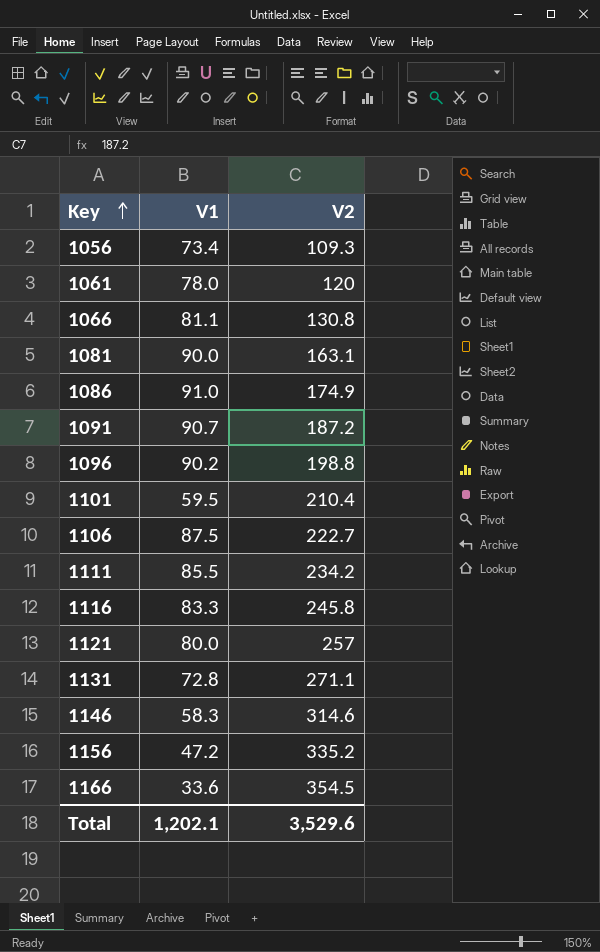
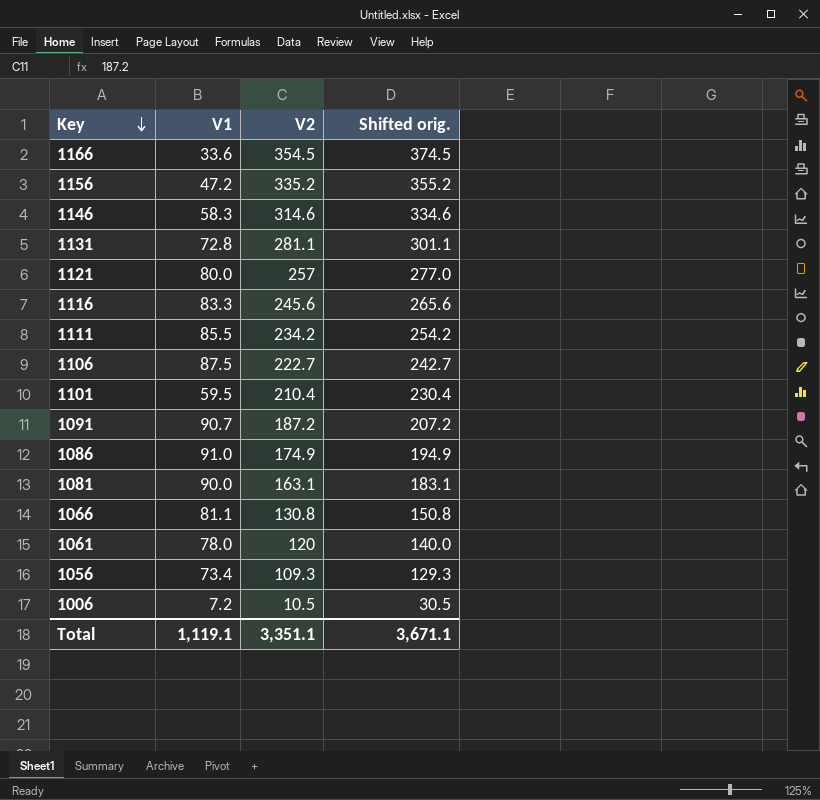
row order: Key ascending -> Key descending
column Shifted orig. | formula: none -> [V2] + 20
row 1096: 90.2 | 198.8 -> none
1131 | V2: 271.1 -> 281.1
1116 | V2: 245.8 -> 245.6
row 1006: none -> 7.2 | 10.5 | 30.5
Total | V1: 1,202.1 -> 1,119.1
Total | V2: 3,529.6 -> 3,351.1

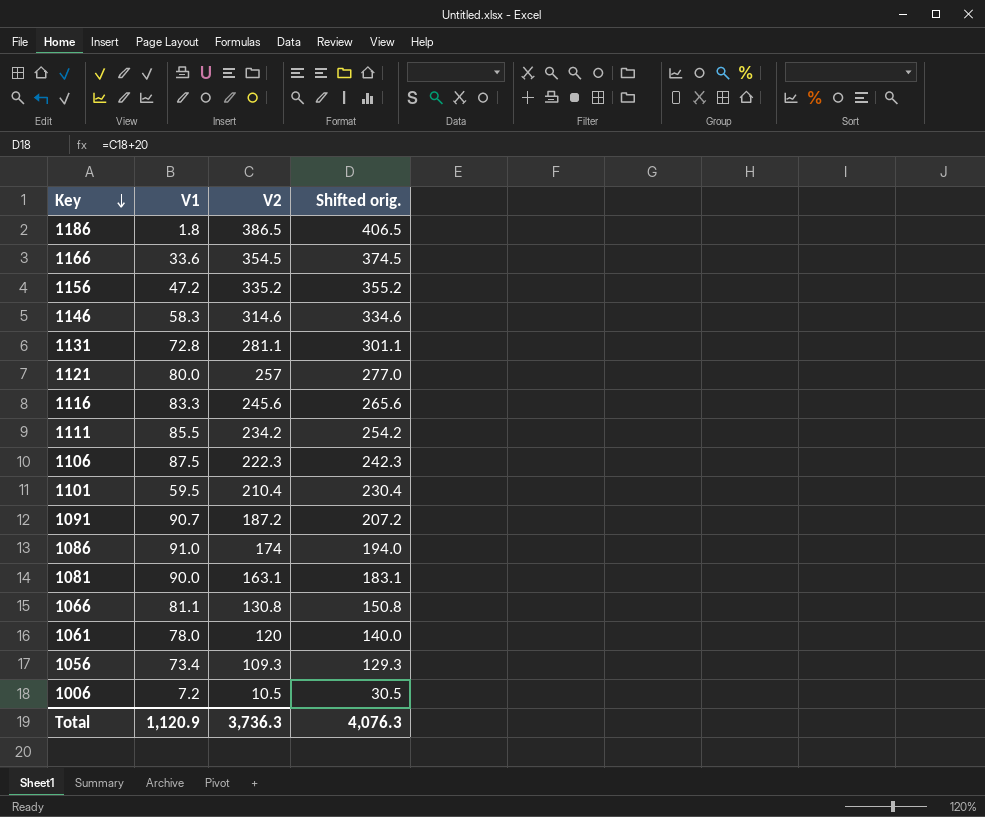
row 1186: none -> 1.8 | 386.5 | 406.5
1106 | V2: 222.7 -> 222.3
1106 | Shifted orig.: 242.7 -> 242.3
1086 | V2: 174.9 -> 174
1086 | Shifted orig.: 194.9 -> 194.0
Total | V1: 1,119.1 -> 1,120.9
Total | V2: 3,351.1 -> 3,736.3
Total | Shifted orig.: 3,671.1 -> 4,076.3

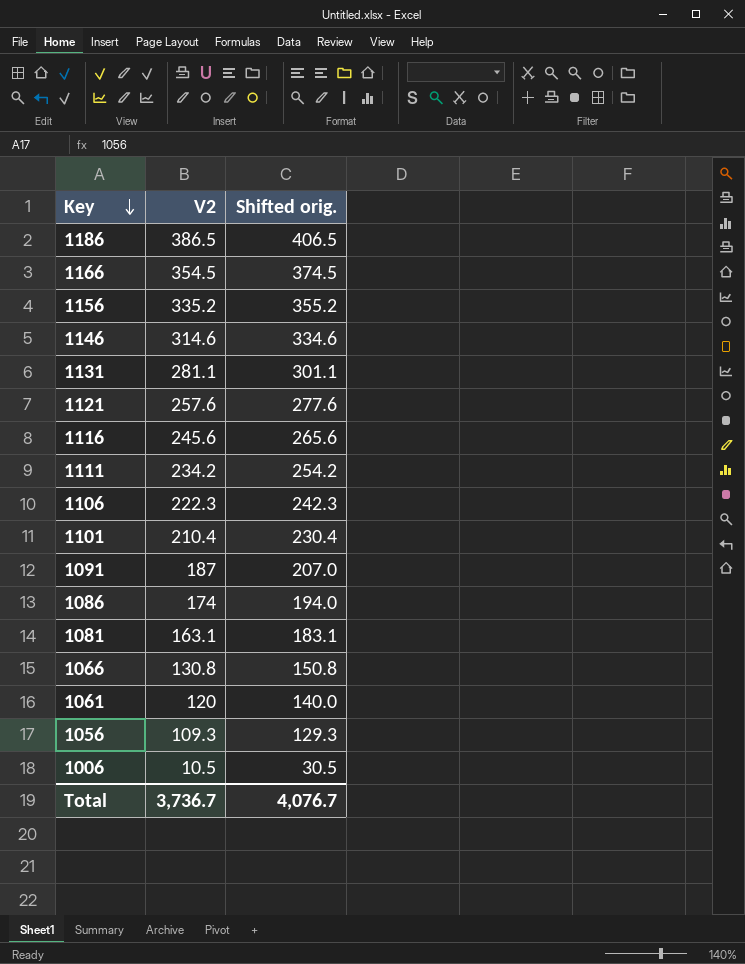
column V1 | position: 2 -> none
1121 | V2: 257 -> 257.6
1121 | Shifted orig.: 277.0 -> 277.6
1091 | V2: 187.2 -> 187
1091 | Shifted orig.: 207.2 -> 207.0
Total | V2: 3,736.3 -> 3,736.7
Total | Shifted orig.: 4,076.3 -> 4,076.7

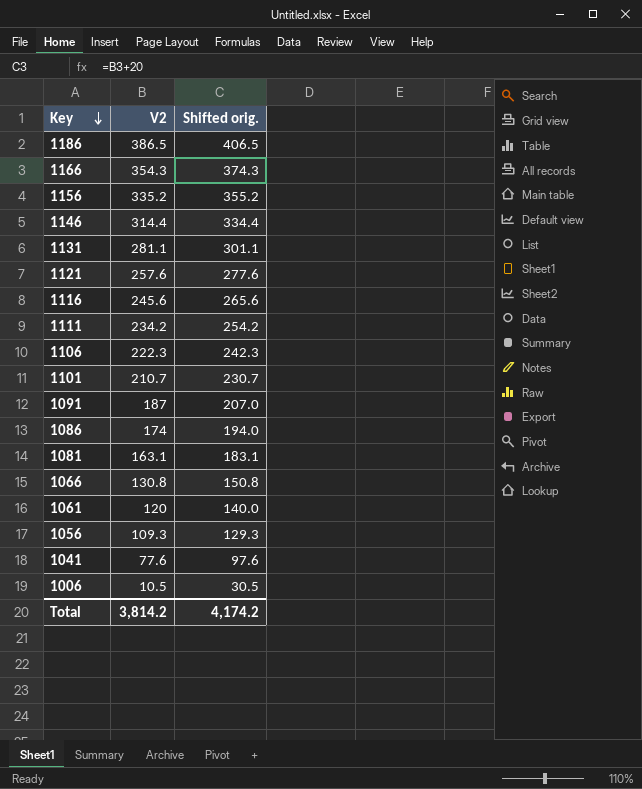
1166 | V2: 354.5 -> 354.3
1166 | Shifted orig.: 374.5 -> 374.3
1146 | V2: 314.6 -> 314.4
1146 | Shifted orig.: 334.6 -> 334.4
1101 | V2: 210.4 -> 210.7
1101 | Shifted orig.: 230.4 -> 230.7
row 1041: none -> 77.6 | 97.6
Total | V2: 3,736.7 -> 3,814.2
Total | Shifted orig.: 4,076.7 -> 4,174.2

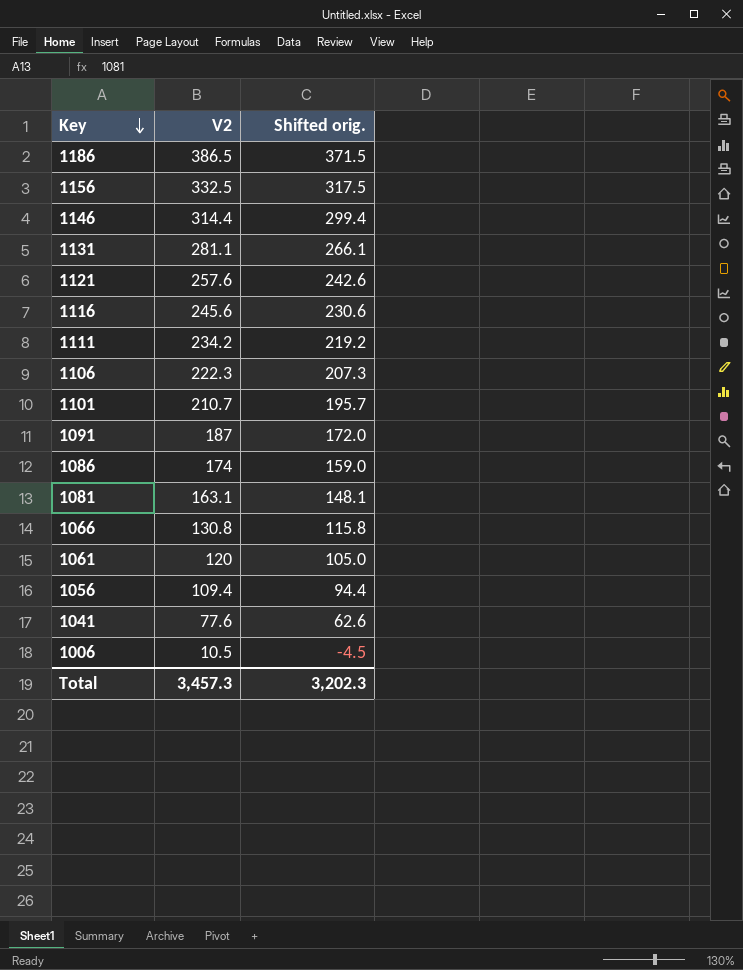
column Shifted orig. | formula: [V2] + 20 -> [V2] - 15
row 1166: 354.3 | 374.3 -> none
1156 | V2: 335.2 -> 332.5
1056 | V2: 109.3 -> 109.4
Total | V2: 3,814.2 -> 3,457.3
Total | Shifted orig.: 4,174.2 -> 3,202.3

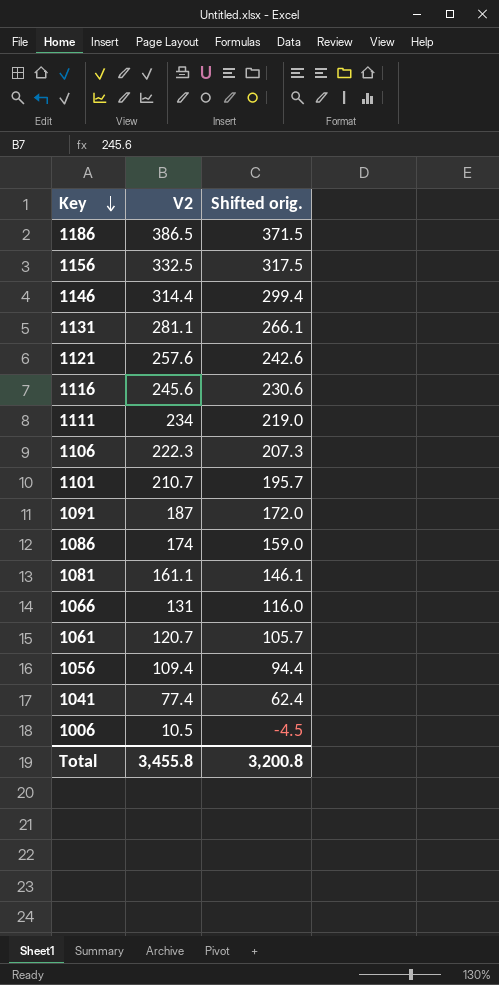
1111 | V2: 234.2 -> 234
1111 | Shifted orig.: 219.2 -> 219.0
1081 | V2: 163.1 -> 161.1
1081 | Shifted orig.: 148.1 -> 146.1
1066 | V2: 130.8 -> 131
1066 | Shifted orig.: 115.8 -> 116.0
1061 | V2: 120 -> 120.7
1061 | Shifted orig.: 105.0 -> 105.7
1041 | V2: 77.6 -> 77.4
1041 | Shifted orig.: 62.6 -> 62.4
Total | V2: 3,457.3 -> 3,455.8
Total | Shifted orig.: 3,202.3 -> 3,200.8

